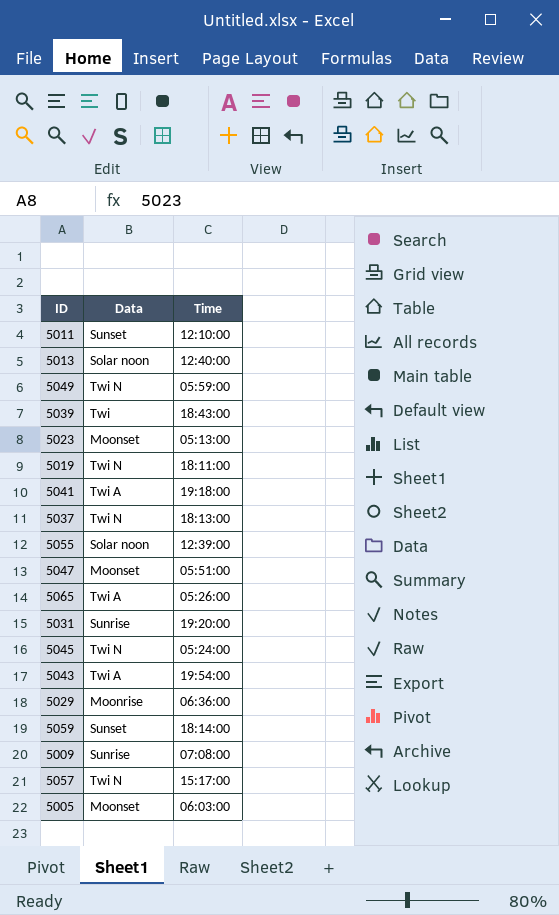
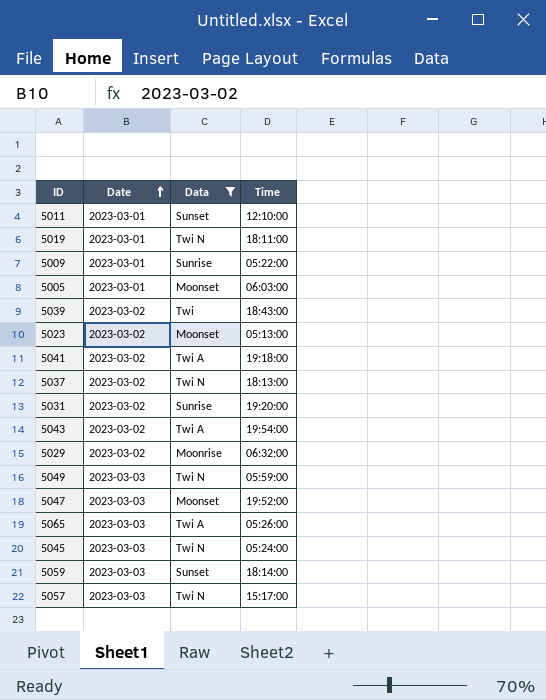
filter: none -> Data != Solar noon
row order: none -> Date ascending
column Date | position: none -> 2
5009 | Time: 07:08:00 -> 05:22:00
5029 | Time: 06:36:00 -> 06:32:00
5047 | Time: 05:51:00 -> 19:52:00

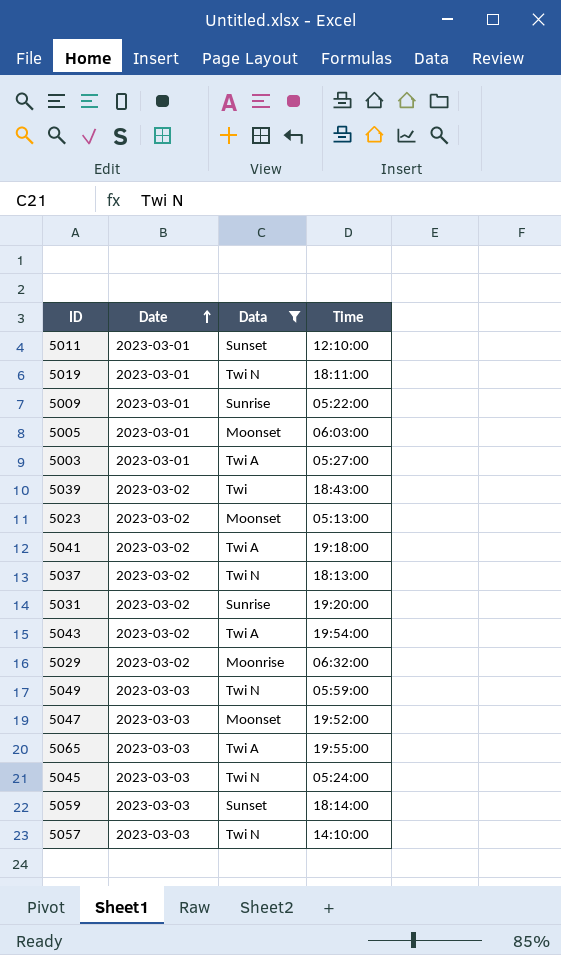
row 5003: none -> 2023-03-01 | Twi A | 05:27:00
5065 | Time: 05:26:00 -> 19:55:00
5057 | Time: 15:17:00 -> 14:10:00

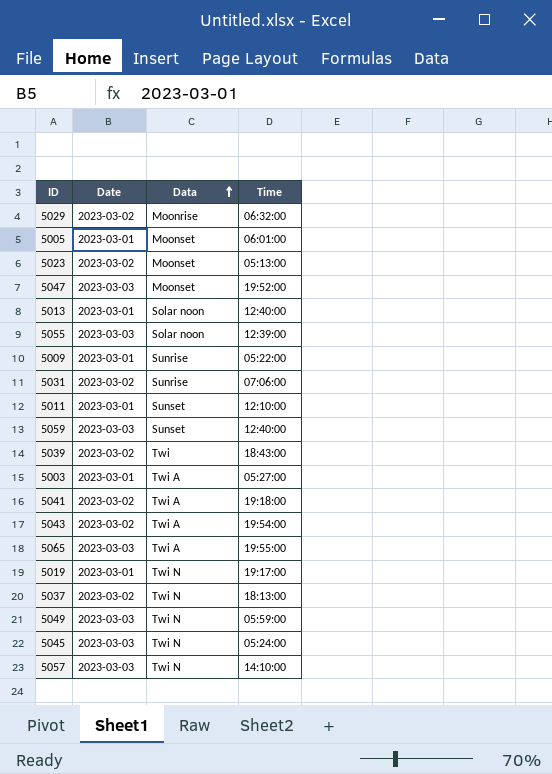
filter: Data != Solar noon -> none
row order: Date ascending -> Data ascending
5005 | Time: 06:03:00 -> 06:01:00
5031 | Time: 19:20:00 -> 07:06:00
5059 | Time: 18:14:00 -> 12:40:00
5019 | Time: 18:11:00 -> 19:17:00

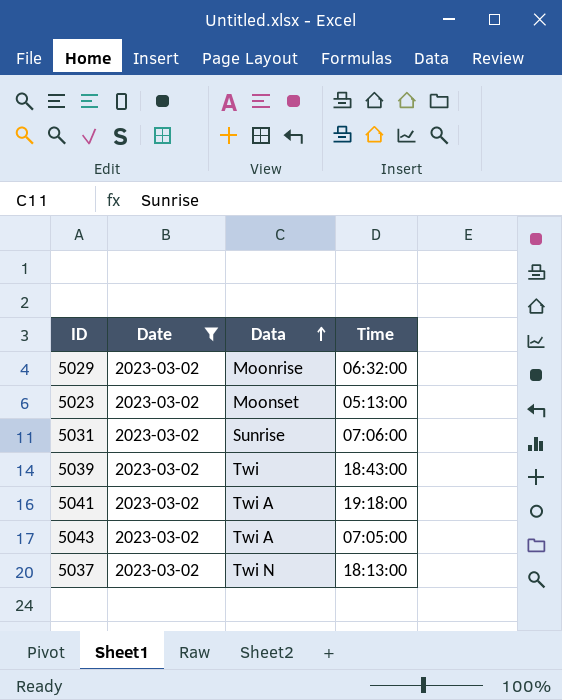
filter: none -> Date = 2023-03-02
5043 | Time: 19:54:00 -> 07:05:00

